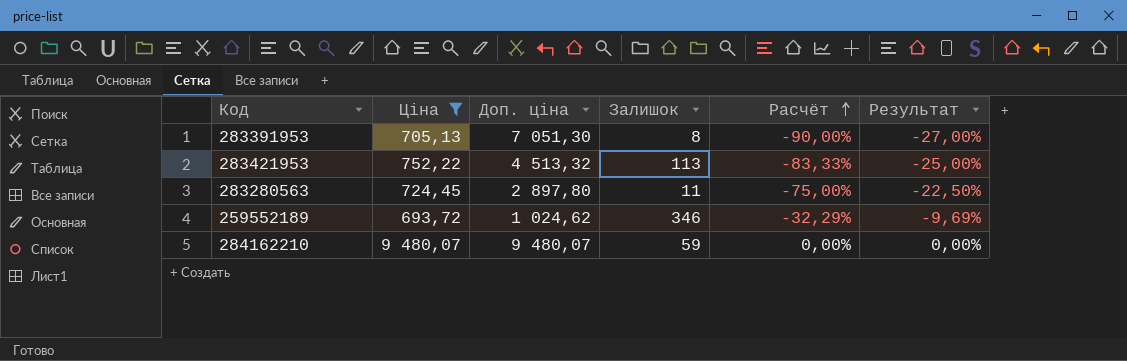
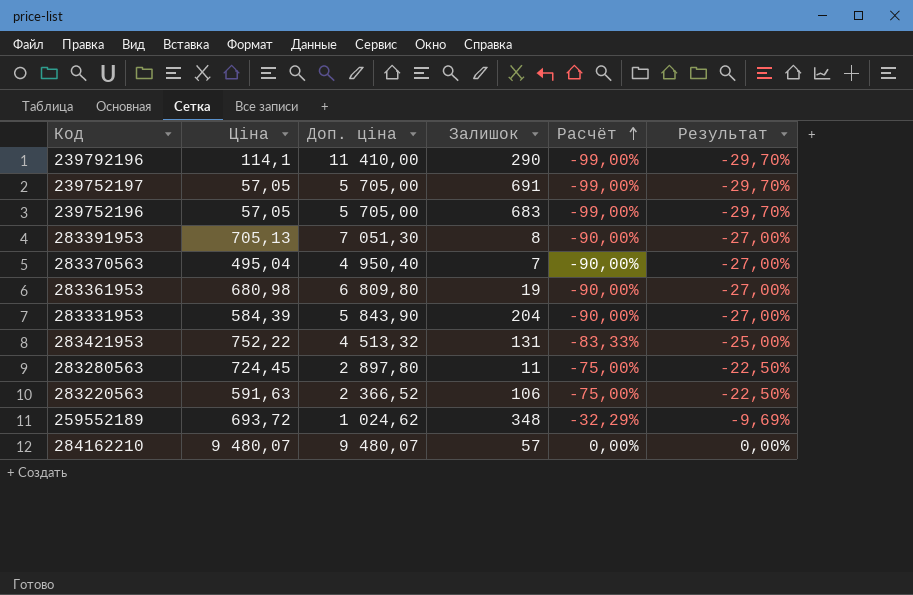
filter: Ціна >= 693,72 -> none
283421953 | Залишок: 113 -> 131
259552189 | Залишок: 346 -> 348
284162210 | Залишок: 59 -> 57

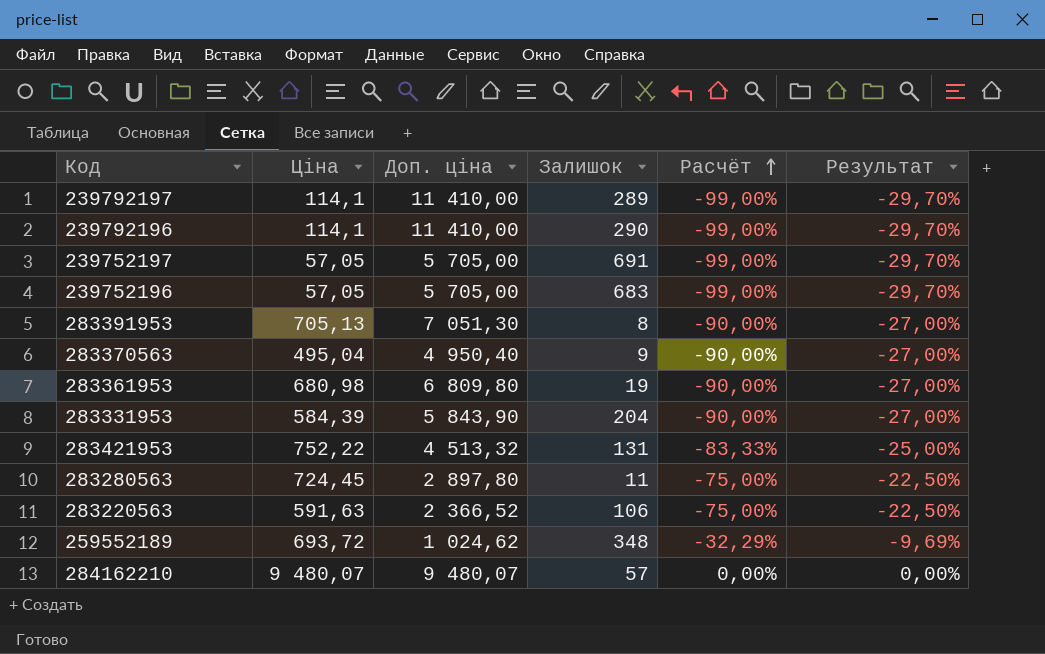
row 239792197: none -> 114,1 | 11 410,00 | 289 | -99,00% | -29,70%
283370563 | Залишок: 7 -> 9

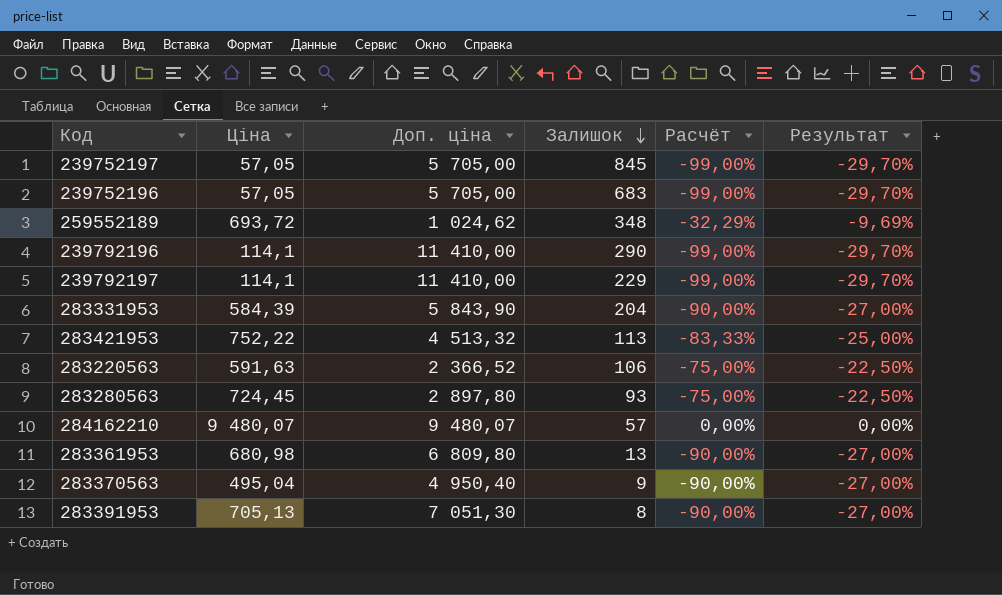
row order: Расчёт ascending -> Залишок descending
239752197 | Залишок: 691 -> 845
239792197 | Залишок: 289 -> 229
283421953 | Залишок: 131 -> 113
283280563 | Залишок: 11 -> 93
283361953 | Залишок: 19 -> 13

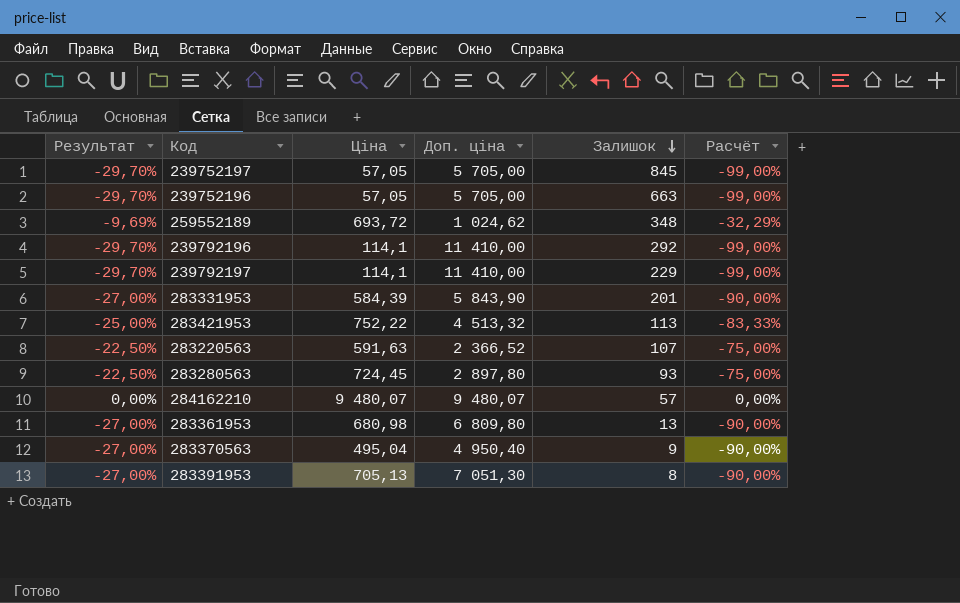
column Результат | position: 6 -> 1
239752196 | Залишок: 683 -> 663
239792196 | Залишок: 290 -> 292
283331953 | Залишок: 204 -> 201
283220563 | Залишок: 106 -> 107

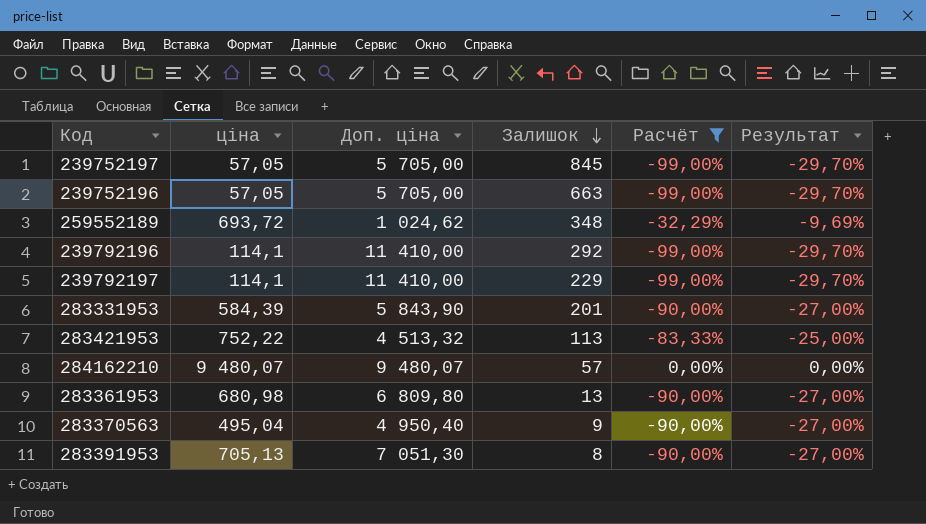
filter: none -> Расчёт != -75,00%
column name: Ціна -> ціна
column Результат | position: 1 -> 6

